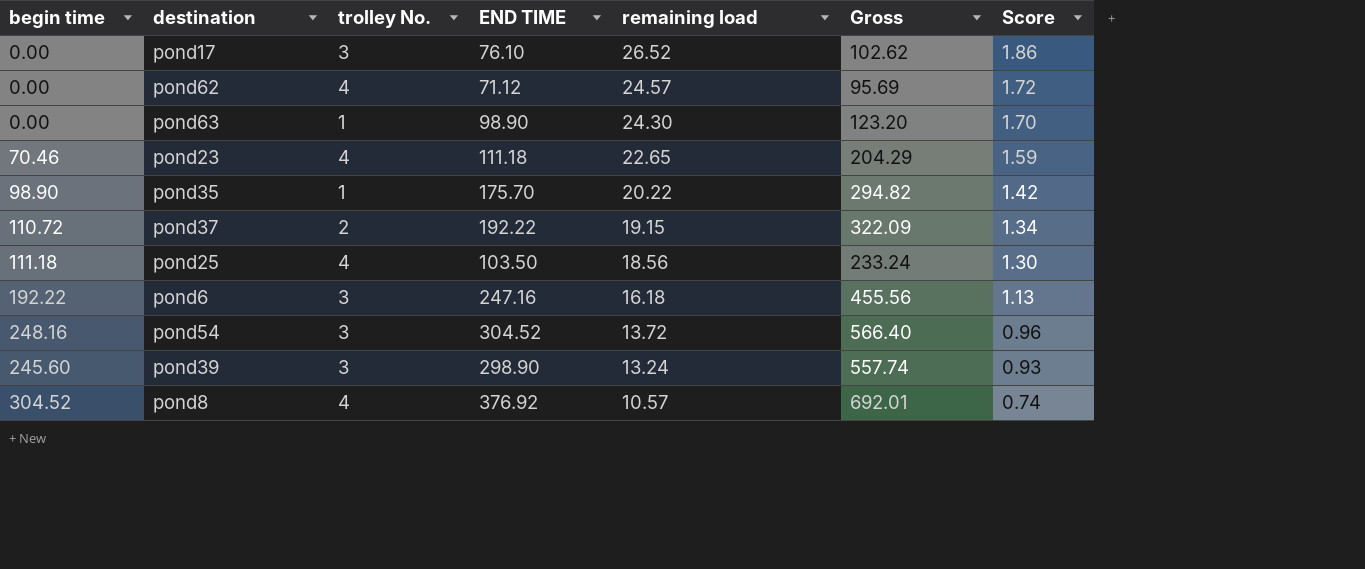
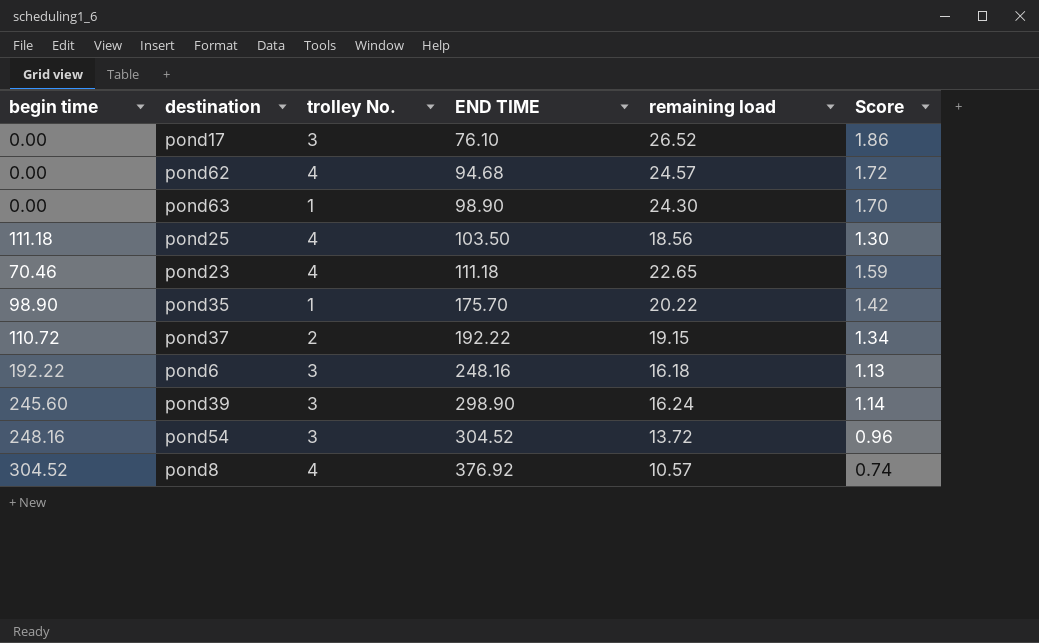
row order: remaining load descending -> END TIME ascending
column Gross | formula: [begin time] + [END TIME] + [remaining load] -> none
pond62 | END TIME: 71.12 -> 94.68
pond6 | END TIME: 247.16 -> 248.16
pond39 | remaining load: 13.24 -> 16.24
pond39 | Score: 0.93 -> 1.14

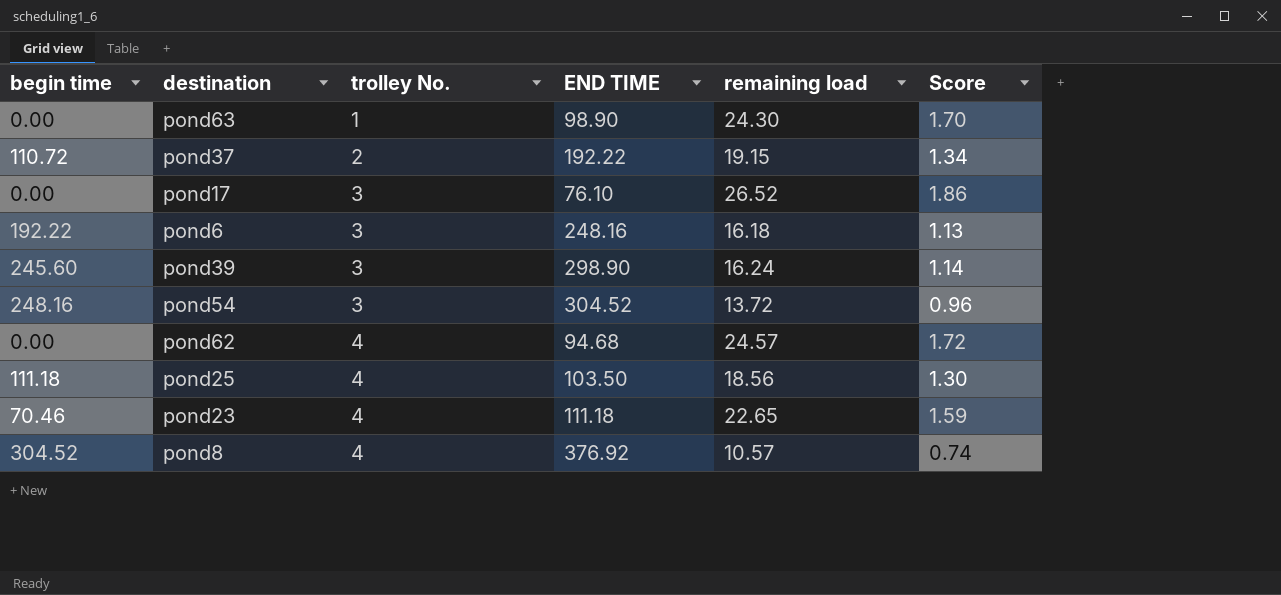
row order: END TIME ascending -> trolley No. ascending
row pond35: 98.90 | 1 | 175.70 | 20.22 | 1.42 -> none

